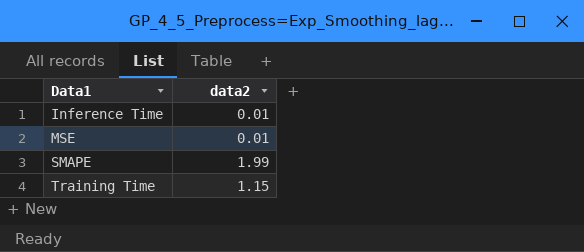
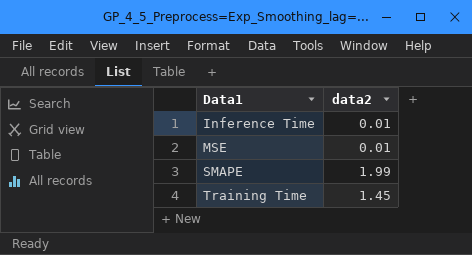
Training Time | data2: 1.15 -> 1.45

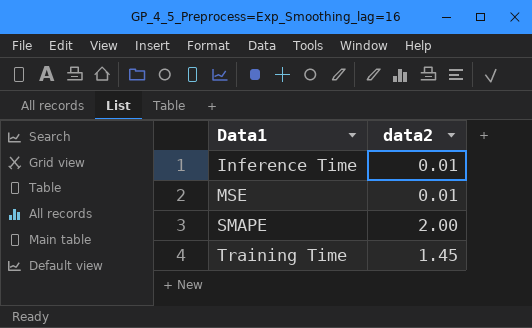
SMAPE | data2: 1.99 -> 2.00

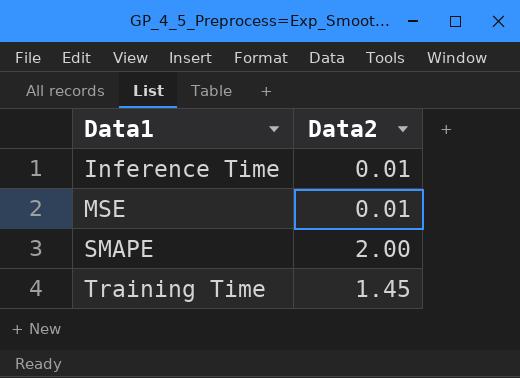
column name: data2 -> Data2

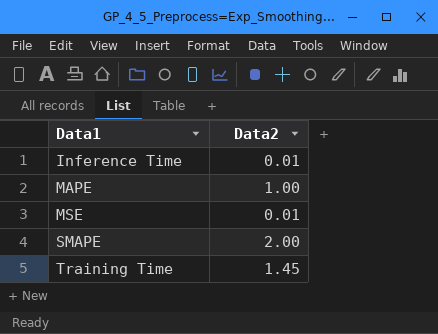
row MAPE: none -> 1.00

